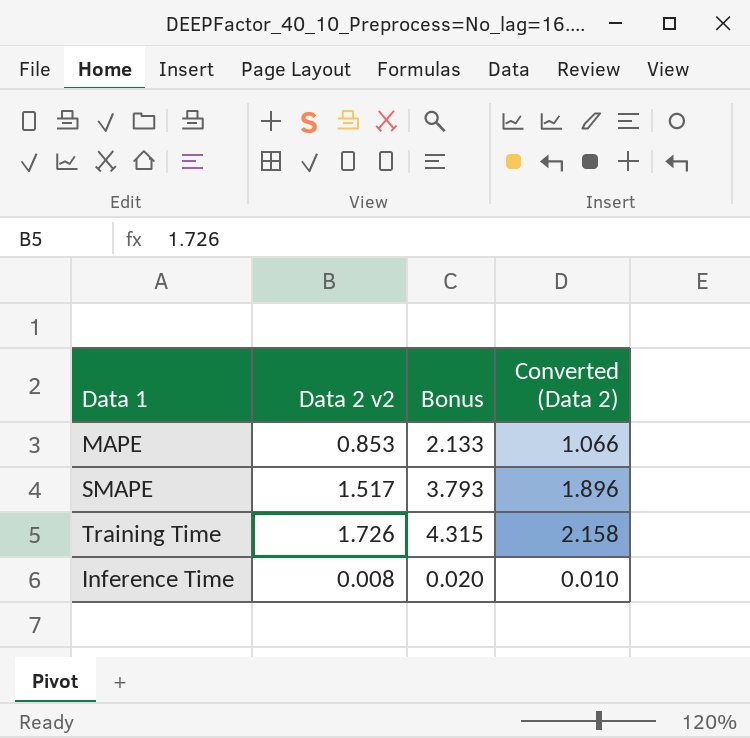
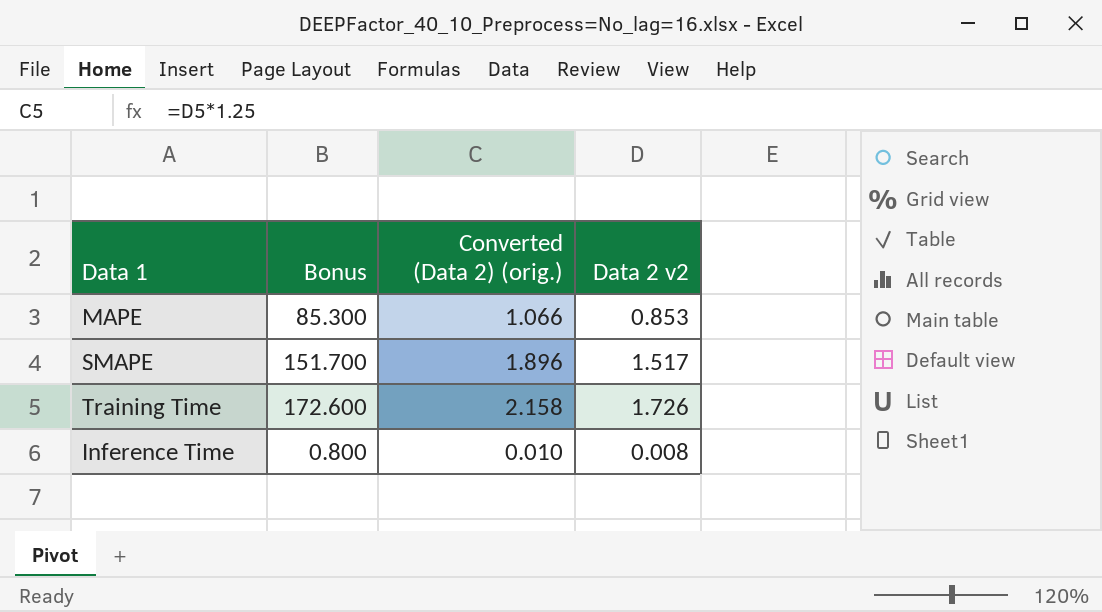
column Bonus | formula: [Data 2 v2] * 2.5 -> [Data 2 v2] * 100
column name: Converted (Data 2) -> Converted (Data 2) (orig.)
column Data 2 v2 | position: 2 -> 4

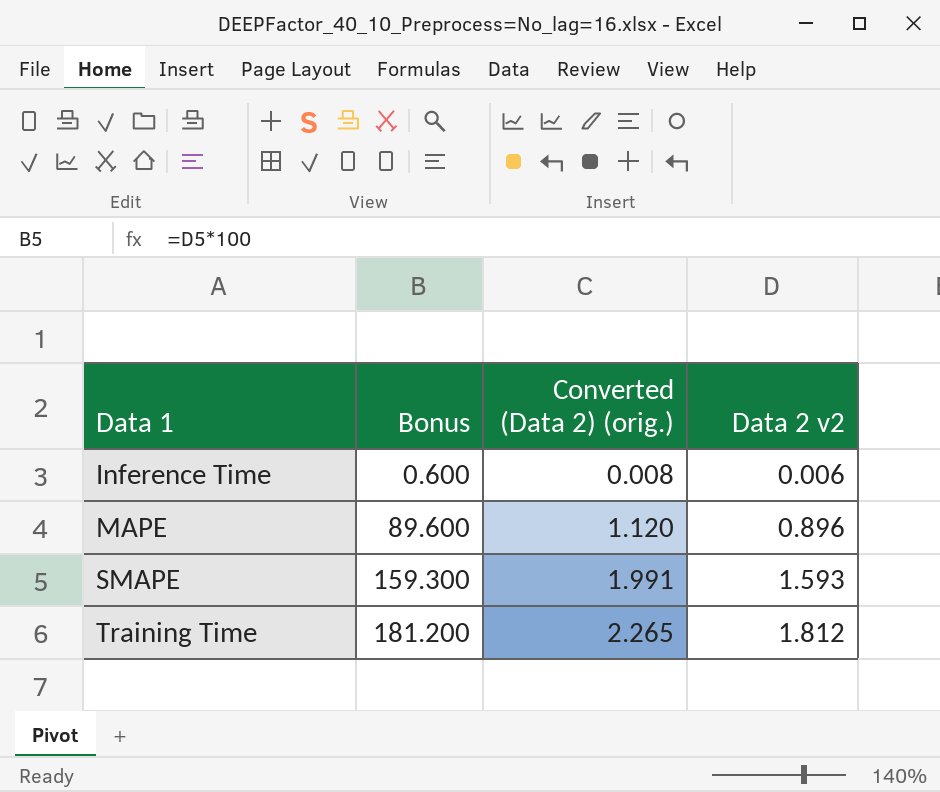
row order: none -> Data 1 ascending
Inference Time | Bonus: 0.800 -> 0.600
Inference Time | Converted (Data 2) (orig.): 0.010 -> 0.008
Inference Time | Data 2 v2: 0.008 -> 0.006
MAPE | Bonus: 85.300 -> 89.600
MAPE | Converted (Data 2) (orig.): 1.066 -> 1.120
MAPE | Data 2 v2: 0.853 -> 0.896
SMAPE | Bonus: 151.700 -> 159.300
SMAPE | Converted (Data 2) (orig.): 1.896 -> 1.991
SMAPE | Data 2 v2: 1.517 -> 1.593
Training Time | Bonus: 172.600 -> 181.200
Training Time | Converted (Data 2) (orig.): 2.158 -> 2.265
Training Time | Data 2 v2: 1.726 -> 1.812

